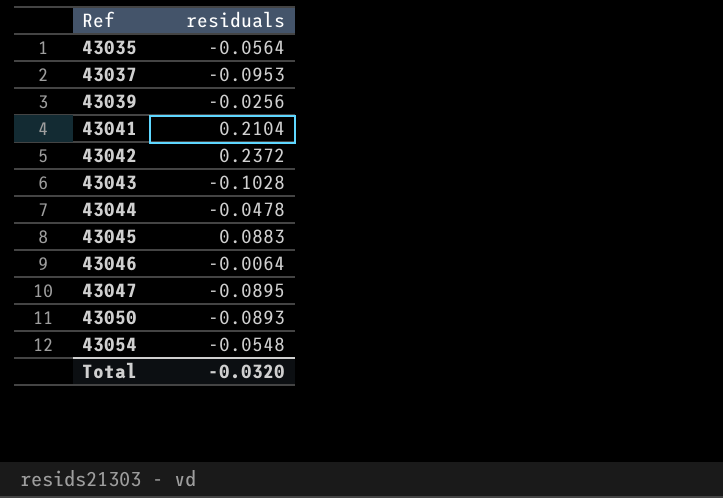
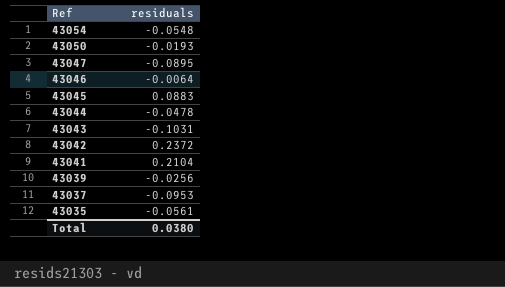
row order: Ref ascending -> Ref descending
43050 | residuals: -0.0893 -> -0.0193
43043 | residuals: -0.1028 -> -0.1031
43035 | residuals: -0.0564 -> -0.0561
Total | residuals: -0.0320 -> 0.0380

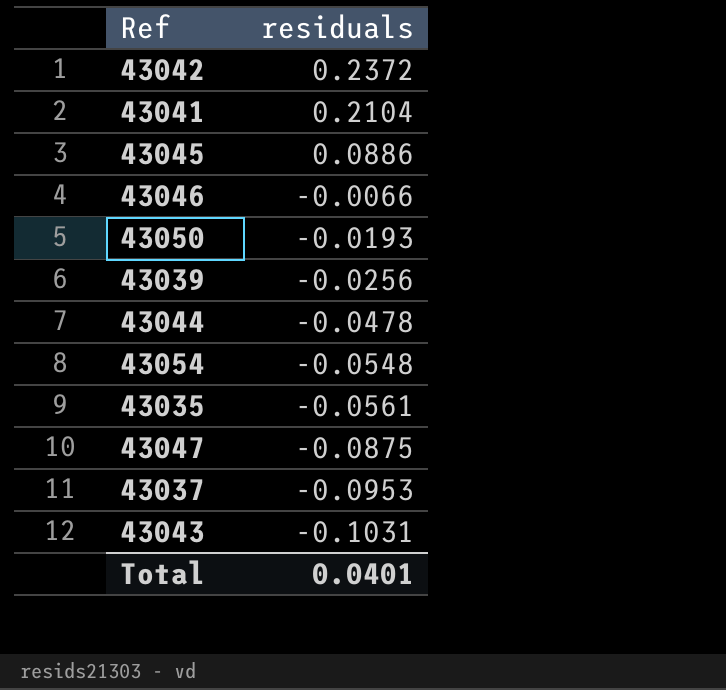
row order: Ref descending -> residuals descending
43045 | residuals: 0.0883 -> 0.0886
43046 | residuals: -0.0064 -> -0.0066
43047 | residuals: -0.0895 -> -0.0875
Total | residuals: 0.0380 -> 0.0401

